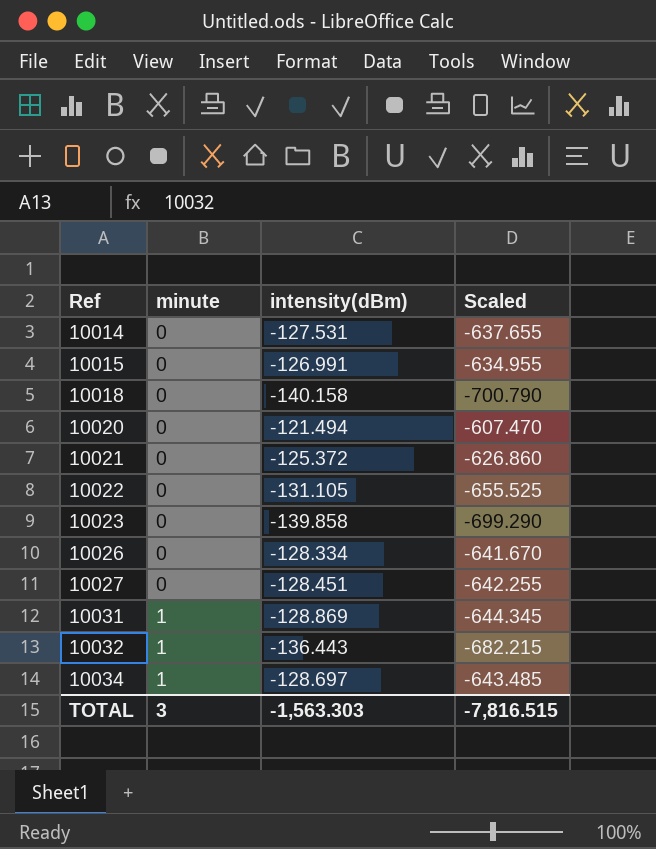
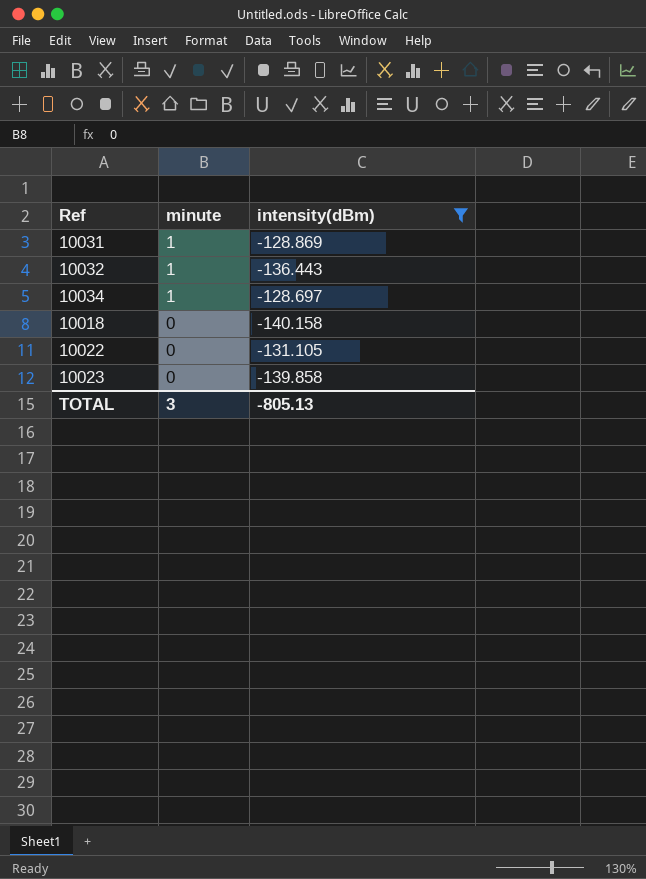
filter: none -> intensity(dBm) <= -128.697
row order: Ref ascending -> minute descending
column Scaled | formula: [intensity(dBm)] * 5 -> none
TOTAL | intensity(dBm): -1,563.303 -> -805.13

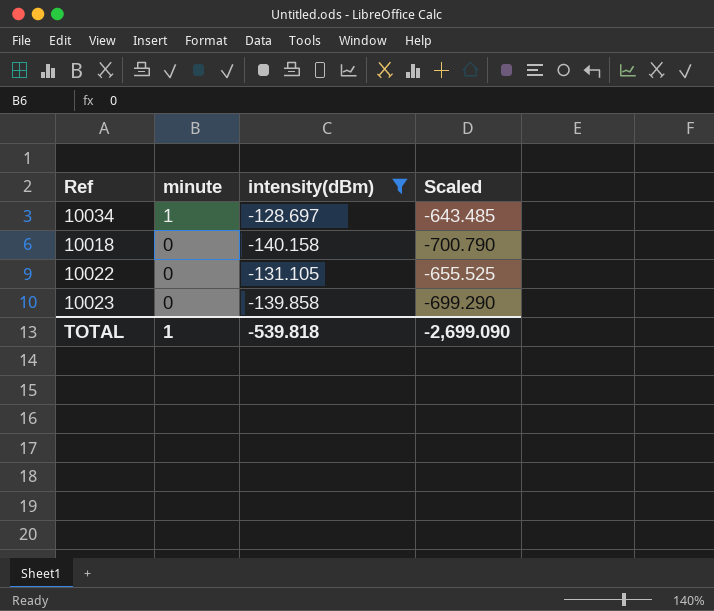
column Scaled | formula: none -> [intensity(dBm)] * 5
row 10031: 1 | -128.869 -> none
row 10032: 1 | -136.443 -> none
TOTAL | minute: 3 -> 1
TOTAL | intensity(dBm): -805.13 -> -539.818

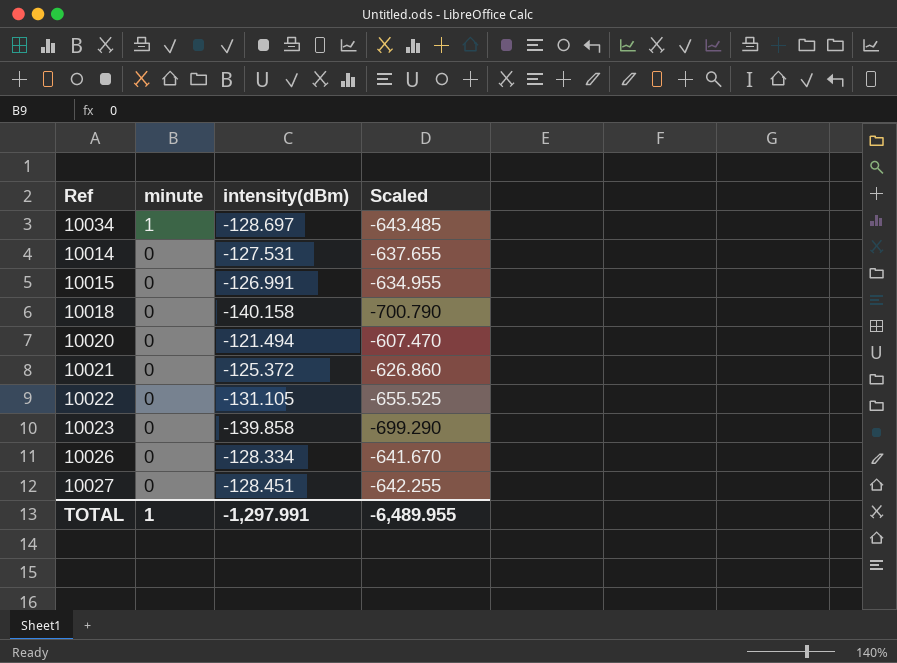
filter: intensity(dBm) <= -128.697 -> none
TOTAL | intensity(dBm): -539.818 -> -1,297.991
TOTAL | Scaled: -2,699.090 -> -6,489.955

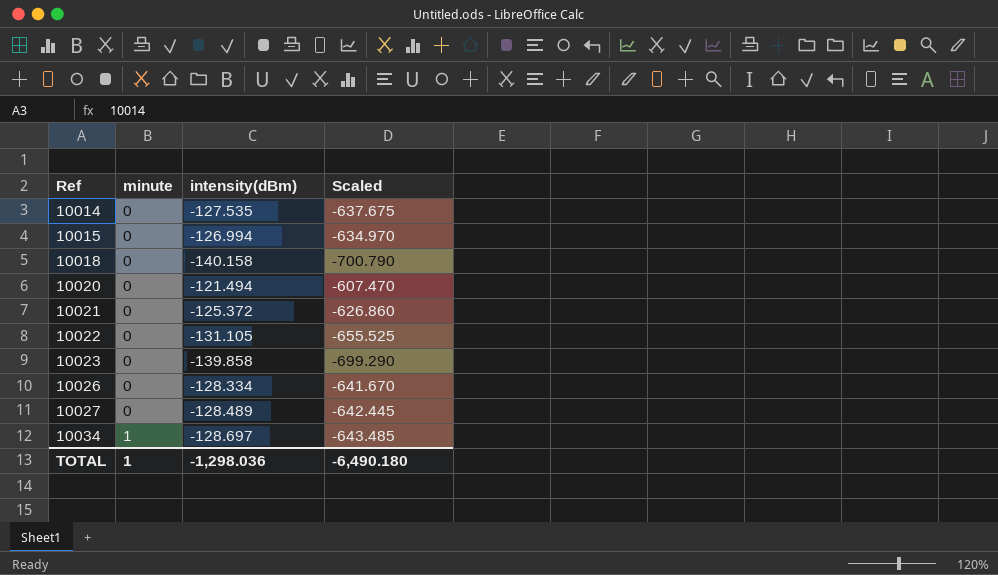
row order: minute descending -> Ref ascending
10014 | intensity(dBm): -127.531 -> -127.535
10014 | Scaled: -637.655 -> -637.675
10015 | intensity(dBm): -126.991 -> -126.994
10015 | Scaled: -634.955 -> -634.970
10027 | intensity(dBm): -128.451 -> -128.489
10027 | Scaled: -642.255 -> -642.445
TOTAL | intensity(dBm): -1,297.991 -> -1,298.036
TOTAL | Scaled: -6,489.955 -> -6,490.180

